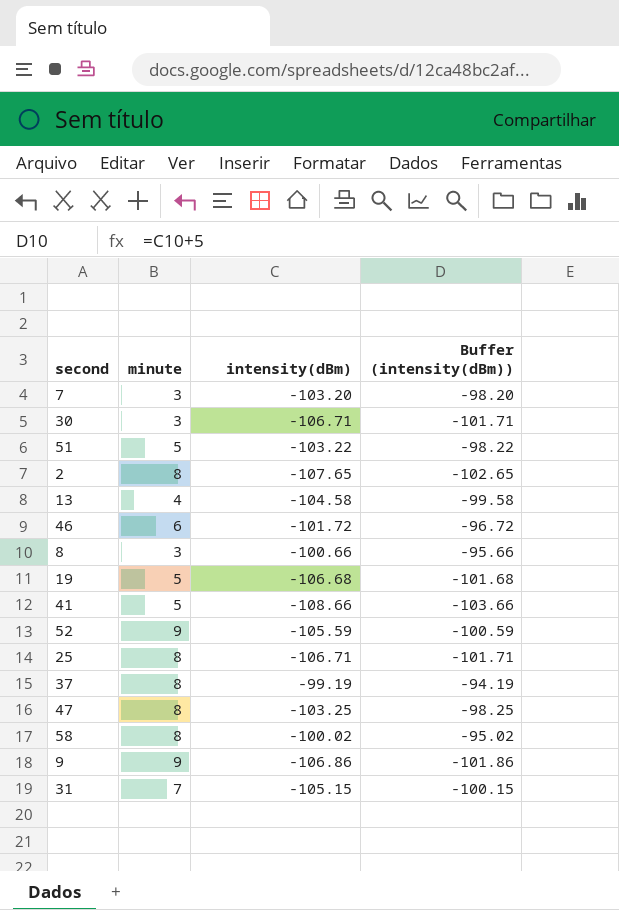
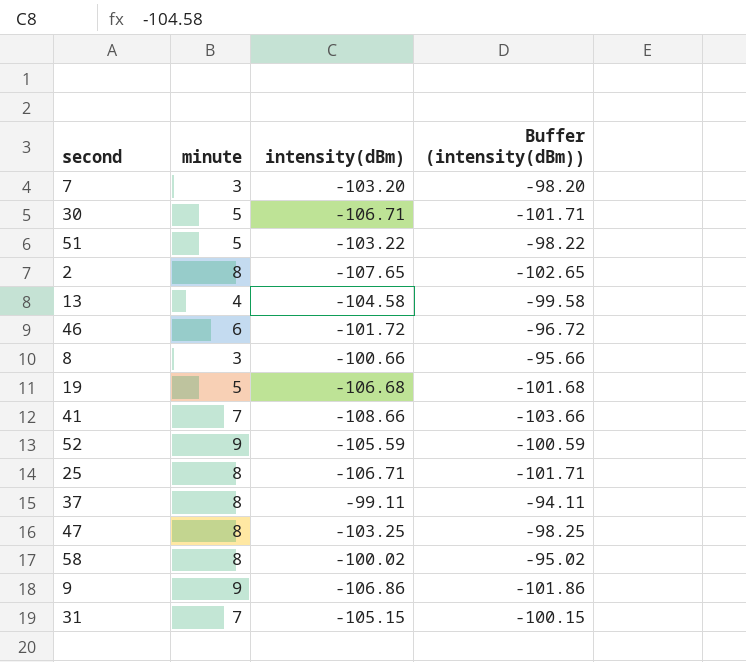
30 | minute: 3 -> 5
41 | minute: 5 -> 7
37 | intensity(dBm): -99.19 -> -99.11
37 | Buffer (intensity(dBm)): -94.19 -> -94.11

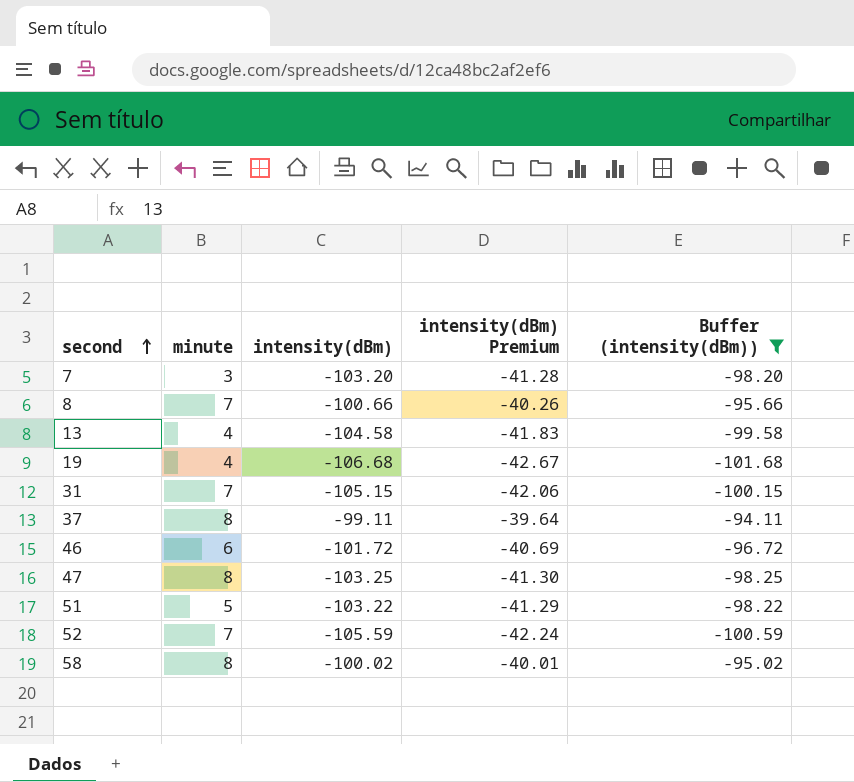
filter: none -> Buffer (intensity(dBm)) >= -101.68
row order: none -> second ascending
column intensity(dBm) Premium | formula: none -> [intensity(dBm)] * 0.4
8 | minute: 3 -> 7
19 | minute: 5 -> 4
52 | minute: 9 -> 7

